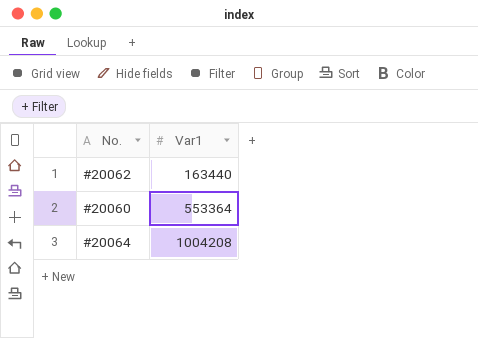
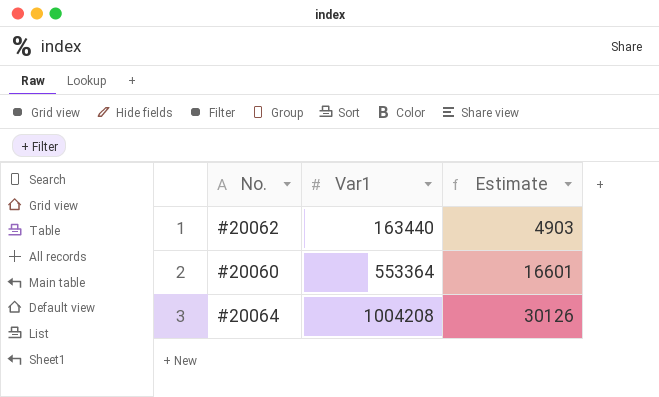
column Estimate | formula: none -> [Var1] * 0.03

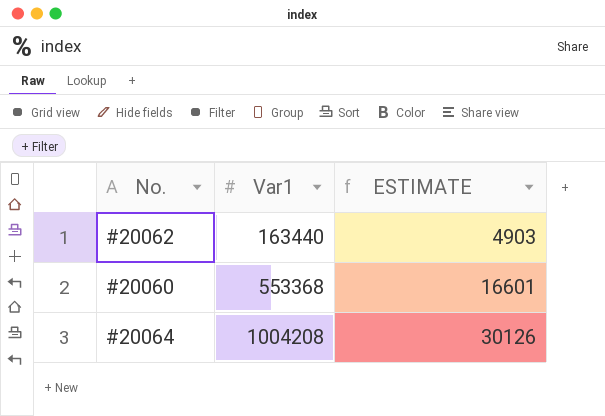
column name: Estimate -> ESTIMATE
#20060 | Var1: 553364 -> 553368

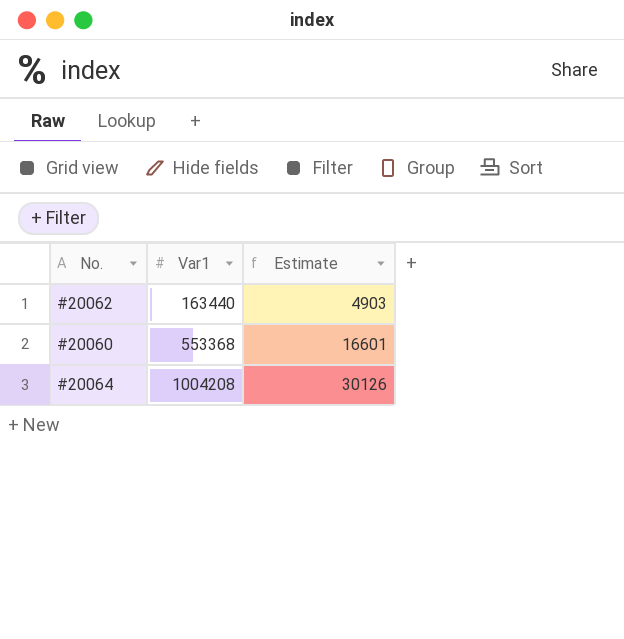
column name: ESTIMATE -> Estimate

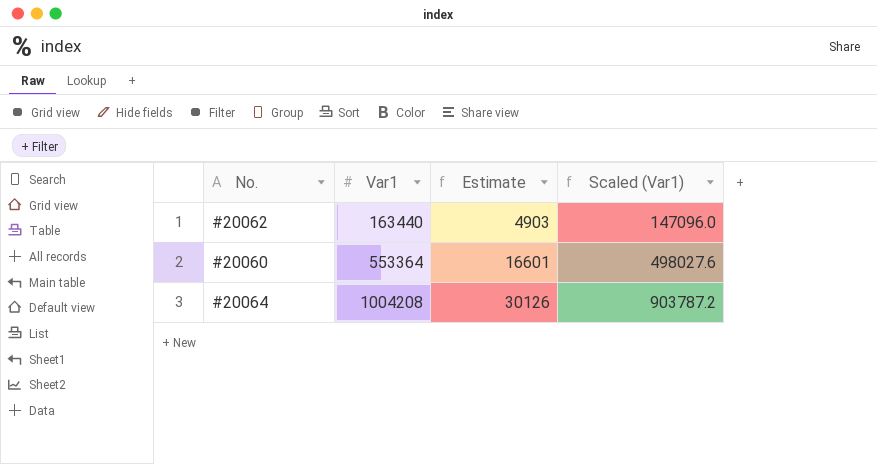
column Scaled (Var1) | formula: none -> [Var1] * 0.9
#20060 | Var1: 553368 -> 553364

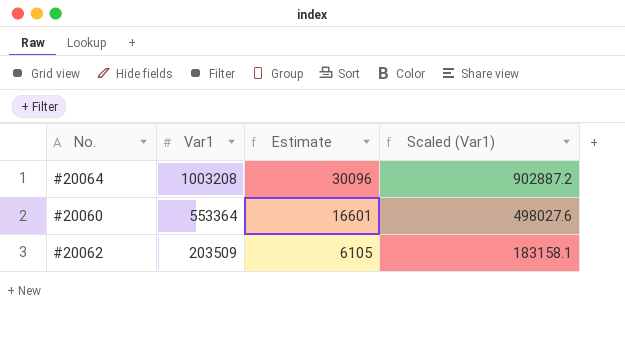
row order: Var1 ascending -> Var1 descending
#20064 | Var1: 1004208 -> 1003208
#20064 | Estimate: 30126 -> 30096
#20064 | Scaled (Var1): 903787.2 -> 902887.2
#20062 | Var1: 163440 -> 203509
#20062 | Estimate: 4903 -> 6105
#20062 | Scaled (Var1): 147096.0 -> 183158.1

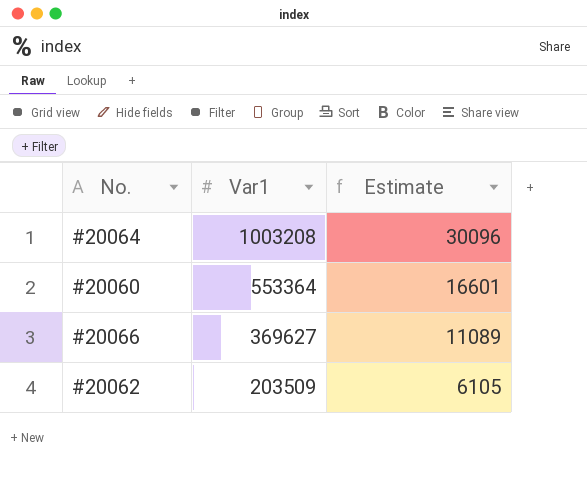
column Scaled (Var1) | formula: [Var1] * 0.9 -> none
row #20066: none -> 369627 | 11089

